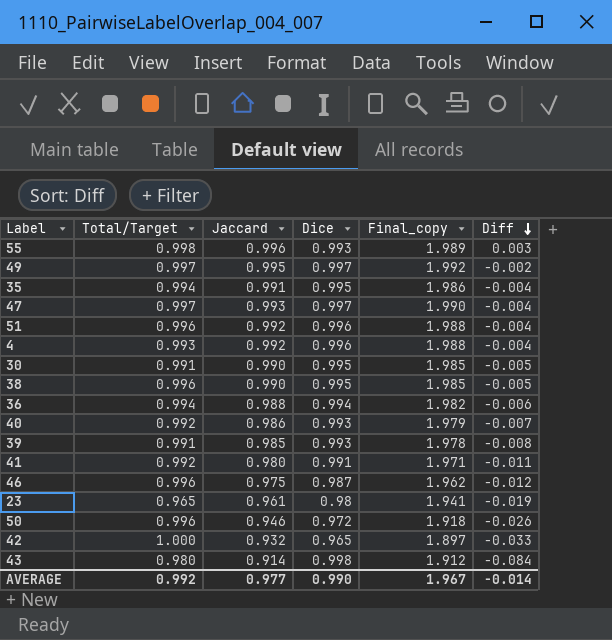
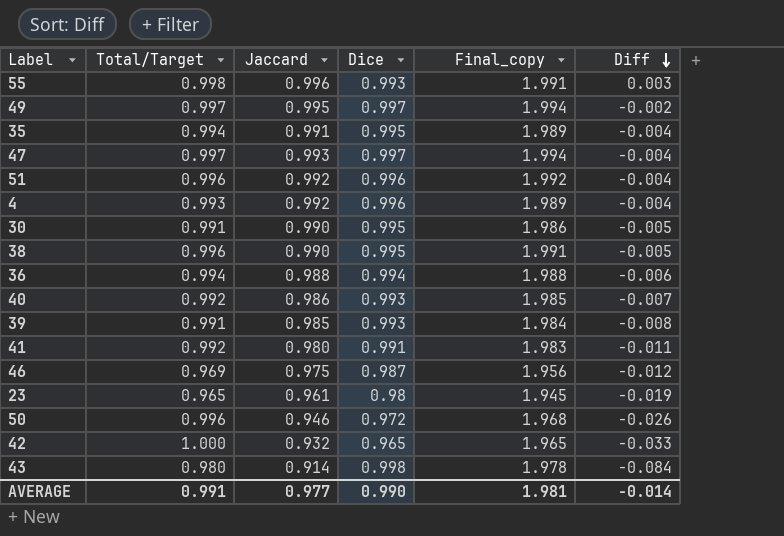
column Final_copy | formula: [Jaccard] + [Dice] -> [Total/Target] + [Dice]
46 | Total/Target: 0.996 -> 0.969
AVERAGE | Total/Target: 0.992 -> 0.991
AVERAGE | Final_copy: 1.967 -> 1.981

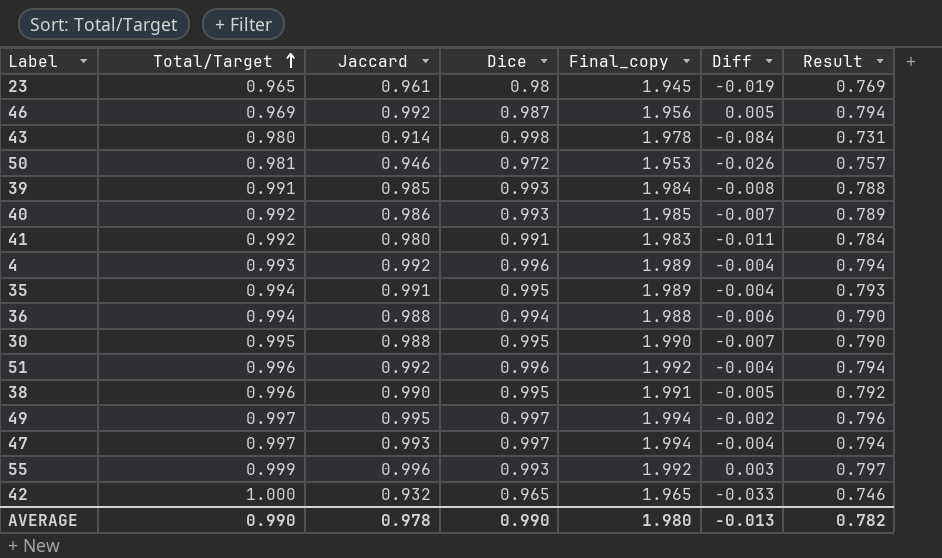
row order: Diff descending -> Total/Target ascending
column Result | formula: none -> [Jaccard] * 0.8
46 | Jaccard: 0.975 -> 0.992
46 | Diff: -0.012 -> 0.005
50 | Total/Target: 0.996 -> 0.981
50 | Final_copy: 1.968 -> 1.953
30 | Total/Target: 0.991 -> 0.995
30 | Jaccard: 0.990 -> 0.988
30 | Final_copy: 1.986 -> 1.990
30 | Diff: -0.005 -> -0.007
55 | Total/Target: 0.998 -> 0.999
55 | Final_copy: 1.991 -> 1.992
AVERAGE | Total/Target: 0.991 -> 0.990
AVERAGE | Jaccard: 0.977 -> 0.978
AVERAGE | Final_copy: 1.981 -> 1.980
AVERAGE | Diff: -0.014 -> -0.013

